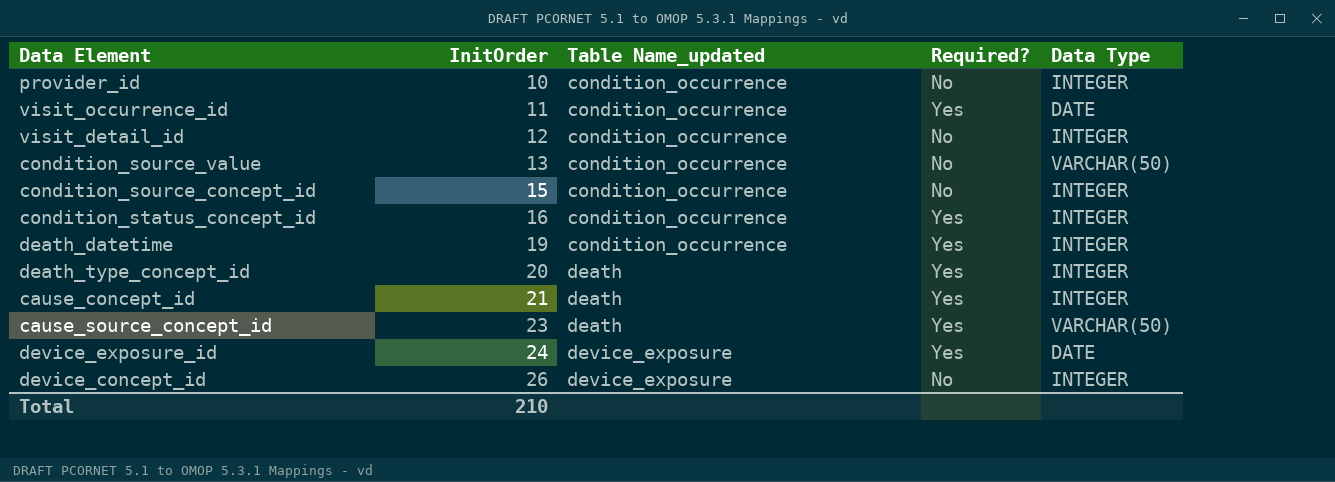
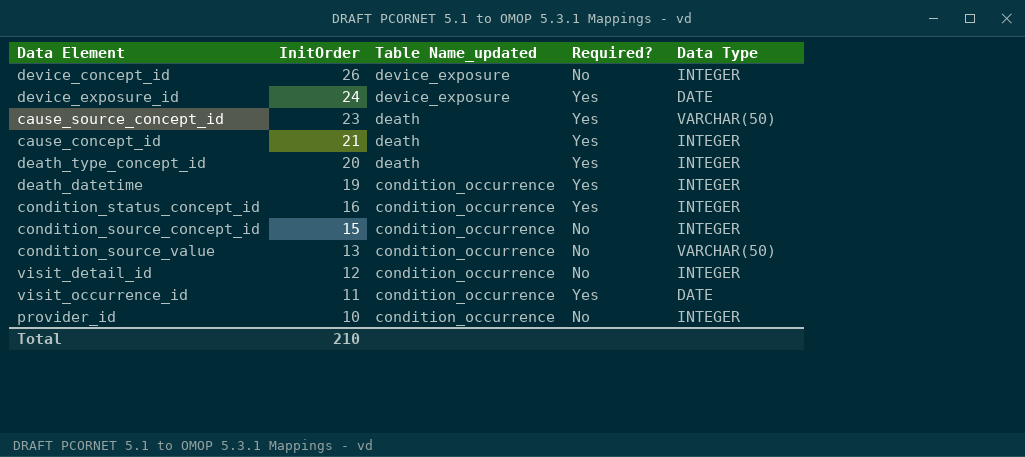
row order: InitOrder ascending -> InitOrder descending

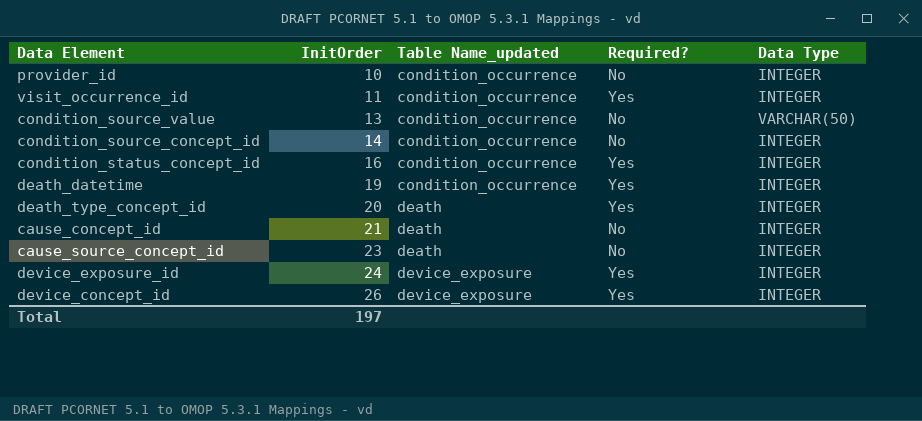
row order: InitOrder descending -> InitOrder ascending
row visit_detail_id: 12 | condition_occurrence | No | INTEGER -> none
visit_occurrence_id | Data Type: DATE -> INTEGER
condition_source_concept_id | InitOrder: 15 -> 14
cause_concept_id | Required?: Yes -> No
cause_source_concept_id | Required?: Yes -> No
cause_source_concept_id | Data Type: VARCHAR(50) -> INTEGER
device_exposure_id | Data Type: DATE -> INTEGER
device_concept_id | Required?: No -> Yes
Total | InitOrder: 210 -> 197

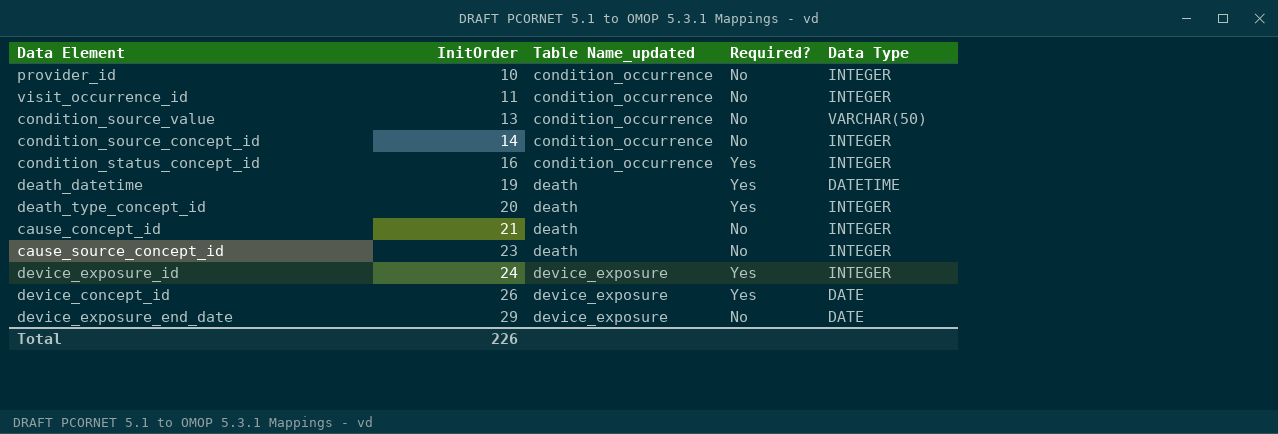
visit_occurrence_id | Required?: Yes -> No
death_datetime | Table Name_updated: condition_occurrence -> death
death_datetime | Data Type: INTEGER -> DATETIME
device_concept_id | Data Type: INTEGER -> DATE
row device_exposure_end_date: none -> 29 | device_exposure | No | DATE
Total | InitOrder: 197 -> 226

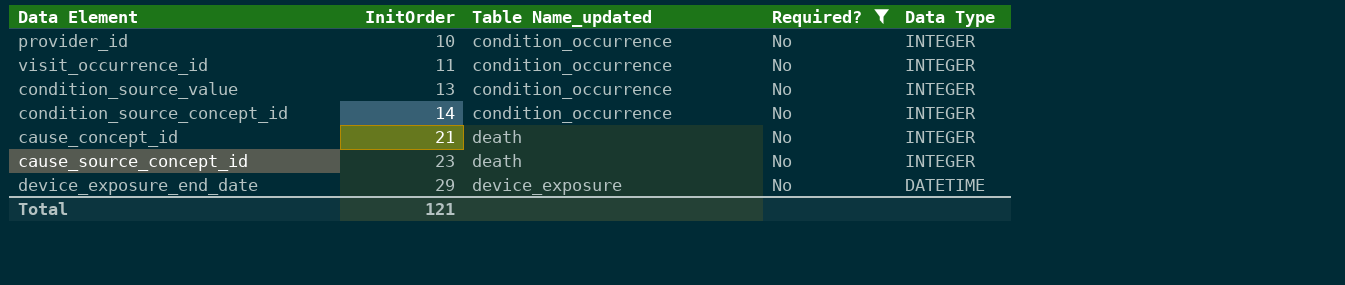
filter: none -> Required? = No
condition_source_value | Data Type: VARCHAR(50) -> INTEGER
device_exposure_end_date | Data Type: DATE -> DATETIME
Total | InitOrder: 226 -> 121

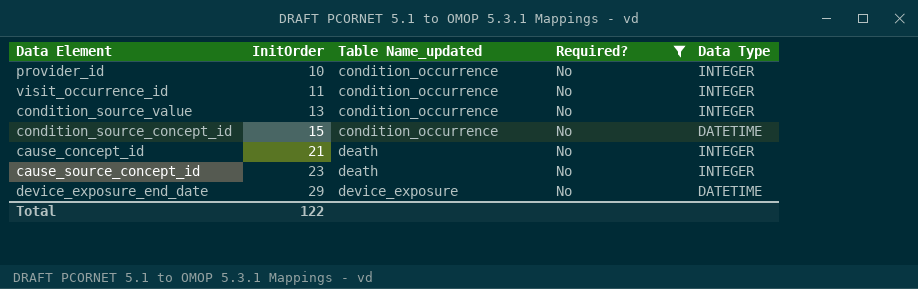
condition_source_concept_id | InitOrder: 14 -> 15
condition_source_concept_id | Data Type: INTEGER -> DATETIME
Total | InitOrder: 121 -> 122

